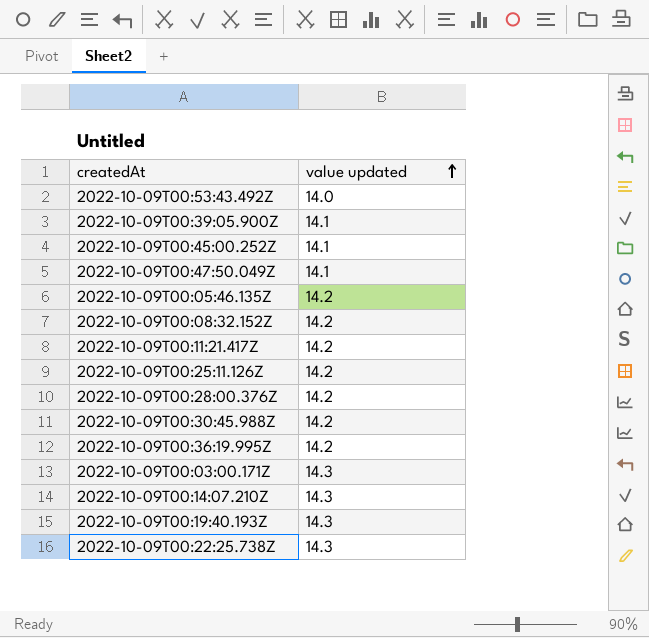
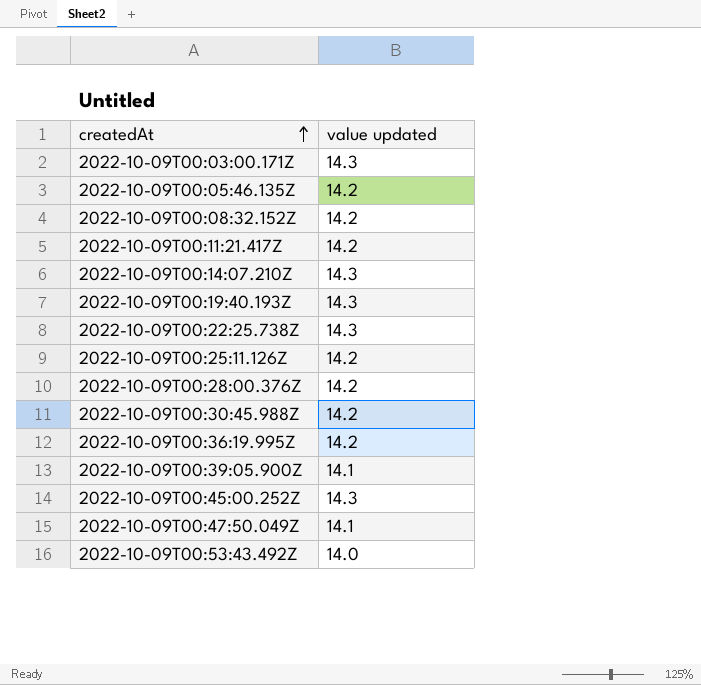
row order: value updated ascending -> createdAt ascending
2022-10-09T00:45:00.252Z | value updated: 14.1 -> 14.3

